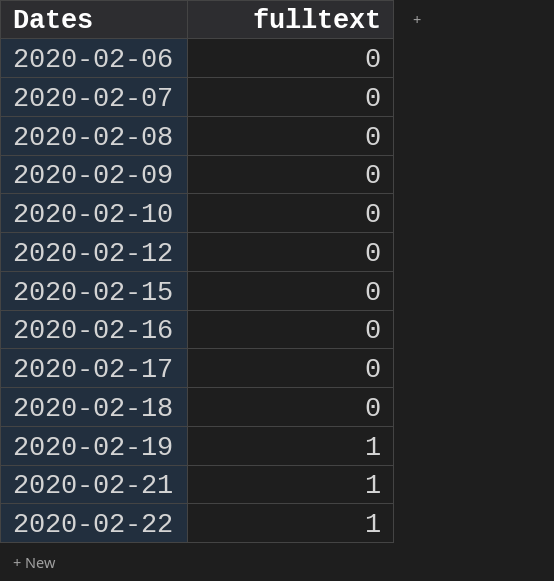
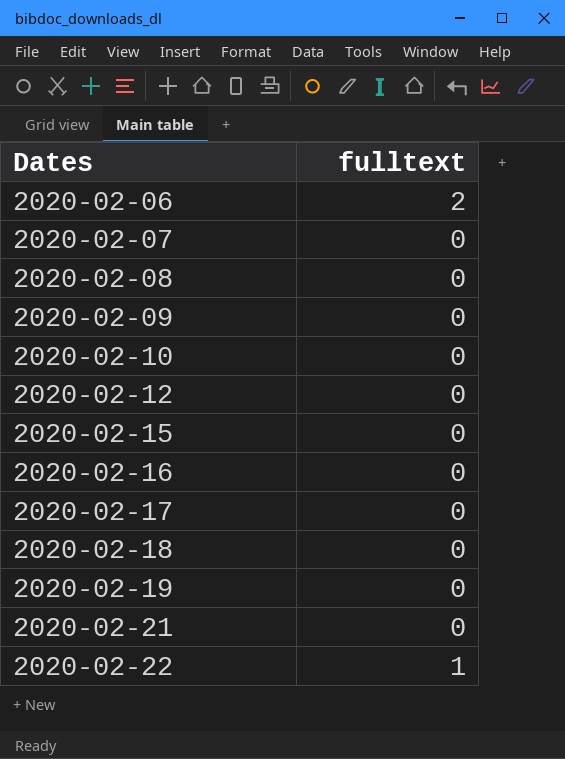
2020-02-06 | fulltext: 0 -> 2
2020-02-19 | fulltext: 1 -> 0
2020-02-21 | fulltext: 1 -> 0

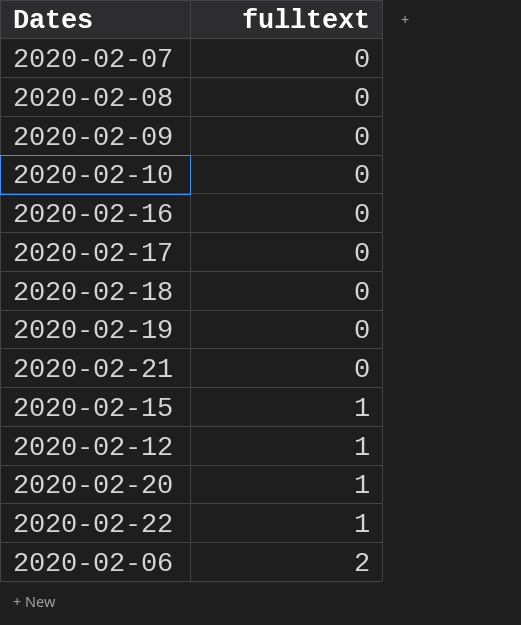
row order: Dates ascending -> fulltext ascending
2020-02-15 | fulltext: 0 -> 1
2020-02-12 | fulltext: 0 -> 1
row 2020-02-20: none -> 1

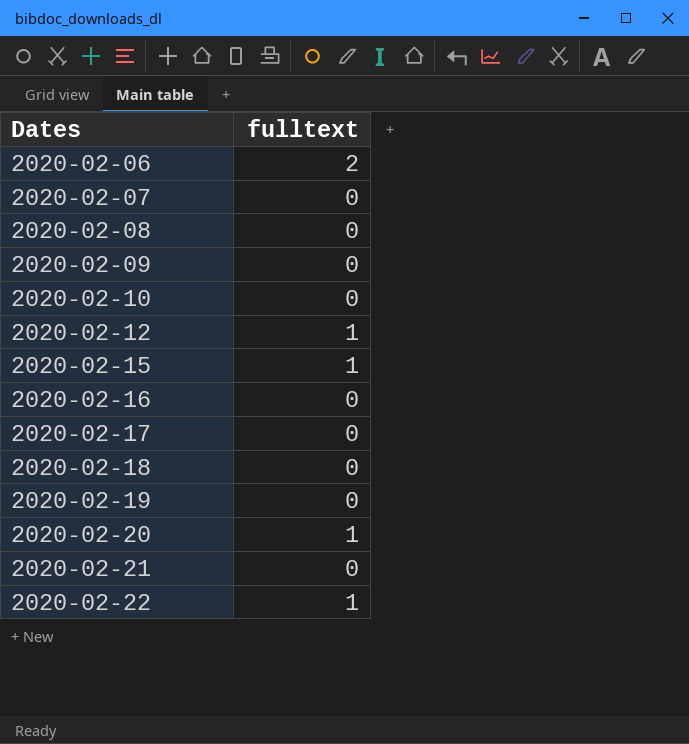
row order: fulltext ascending -> Dates ascending

